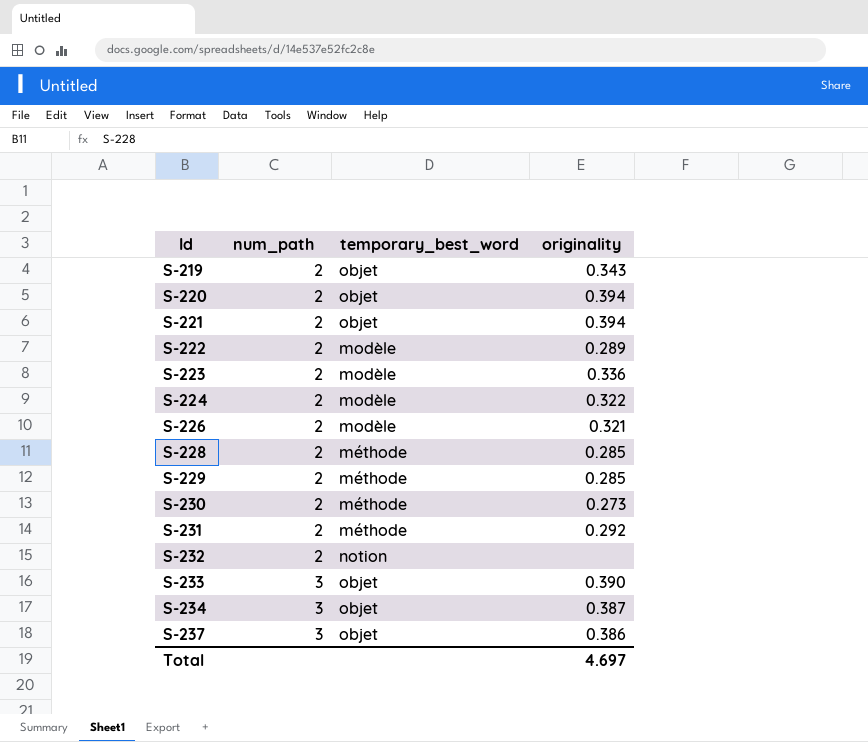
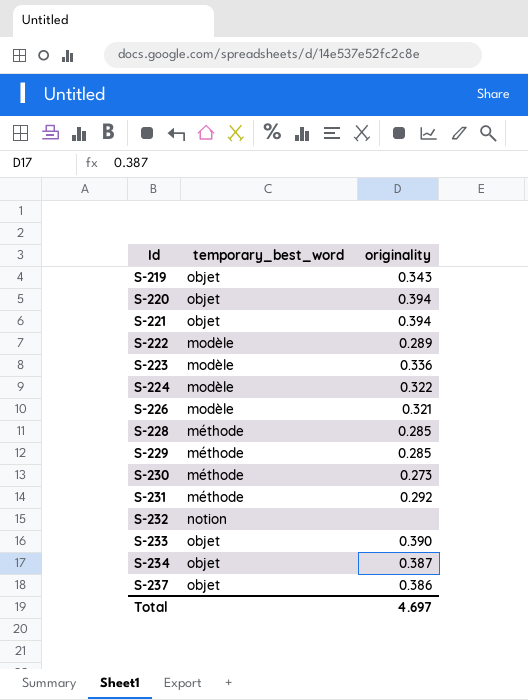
column num_path | position: 2 -> none

